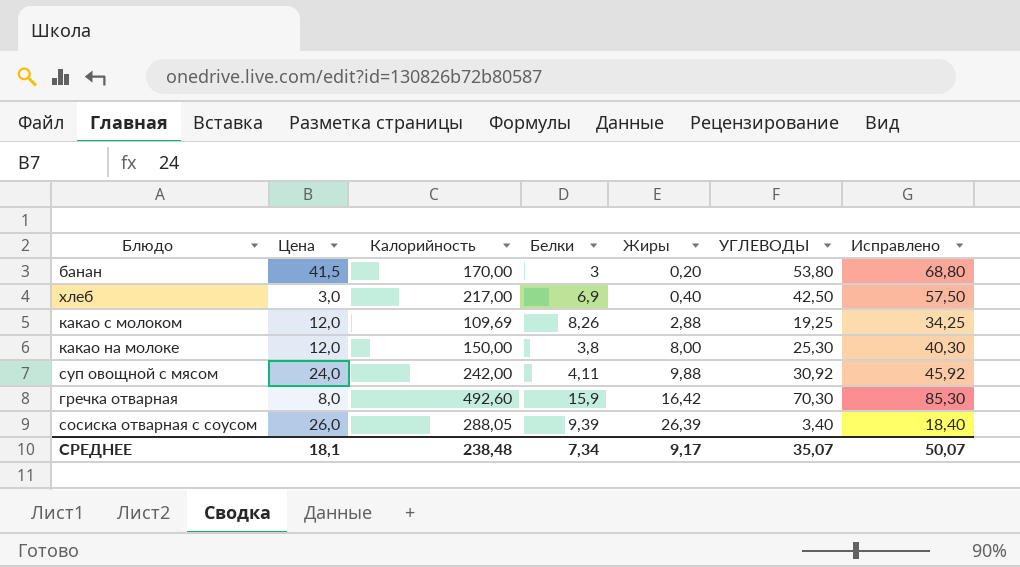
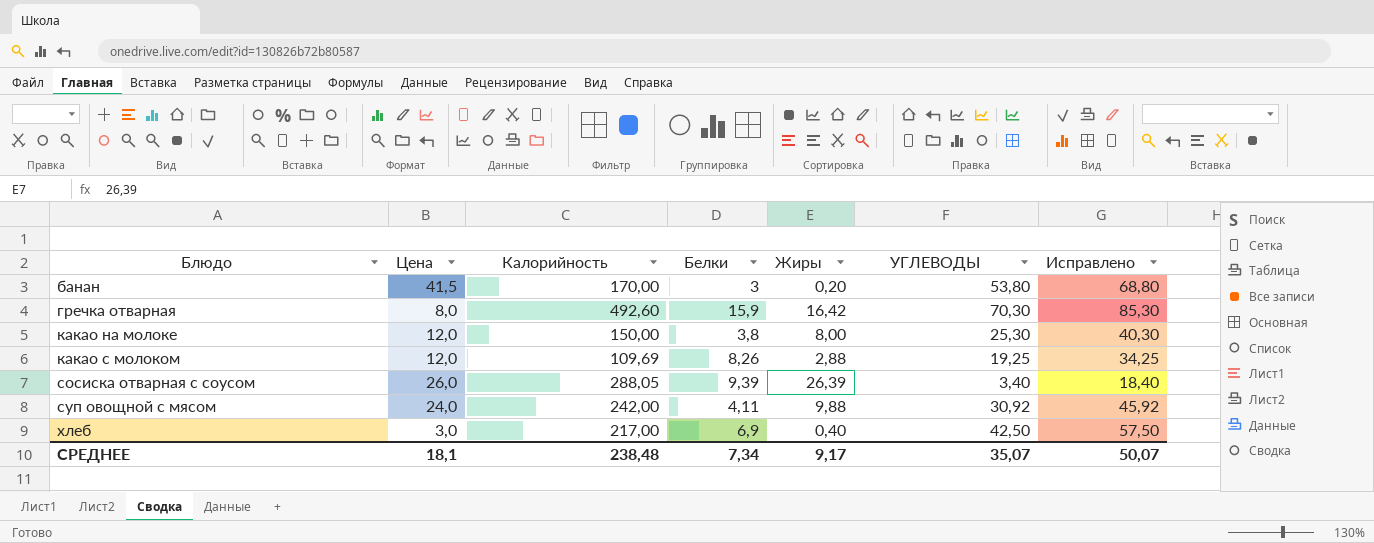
row order: Жиры ascending -> Блюдо ascending

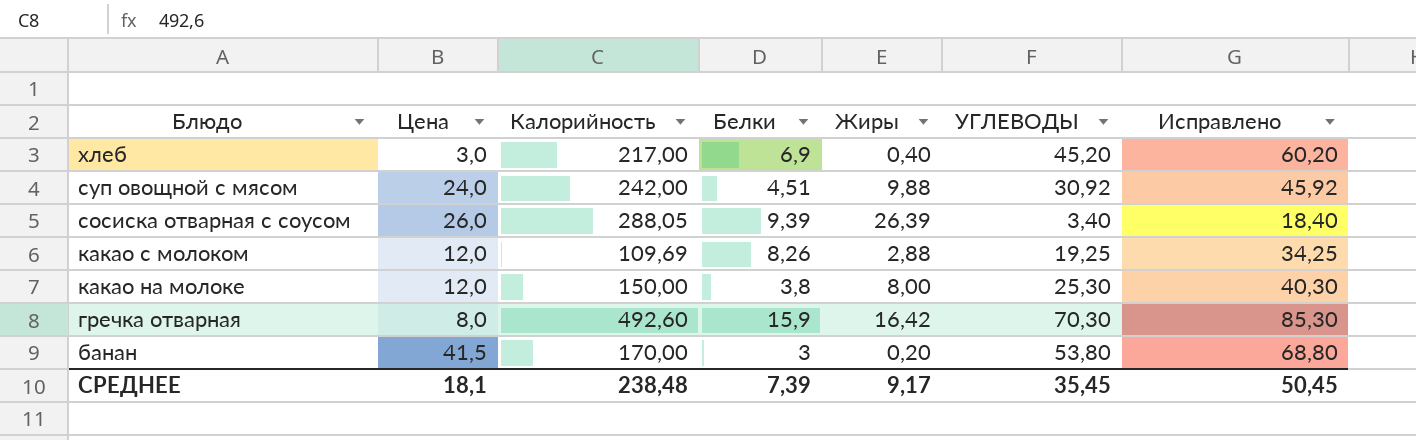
row order: Блюдо ascending -> Блюдо descending
хлеб | УГЛЕВОДЫ: 42,50 -> 45,20
хлеб | Исправлено: 57,50 -> 60,20
суп овощной с мясом | Белки: 4,11 -> 4,51
СРЕДНЕЕ | Белки: 7,34 -> 7,39
СРЕДНЕЕ | УГЛЕВОДЫ: 35,07 -> 35,45
СРЕДНЕЕ | Исправлено: 50,07 -> 50,45

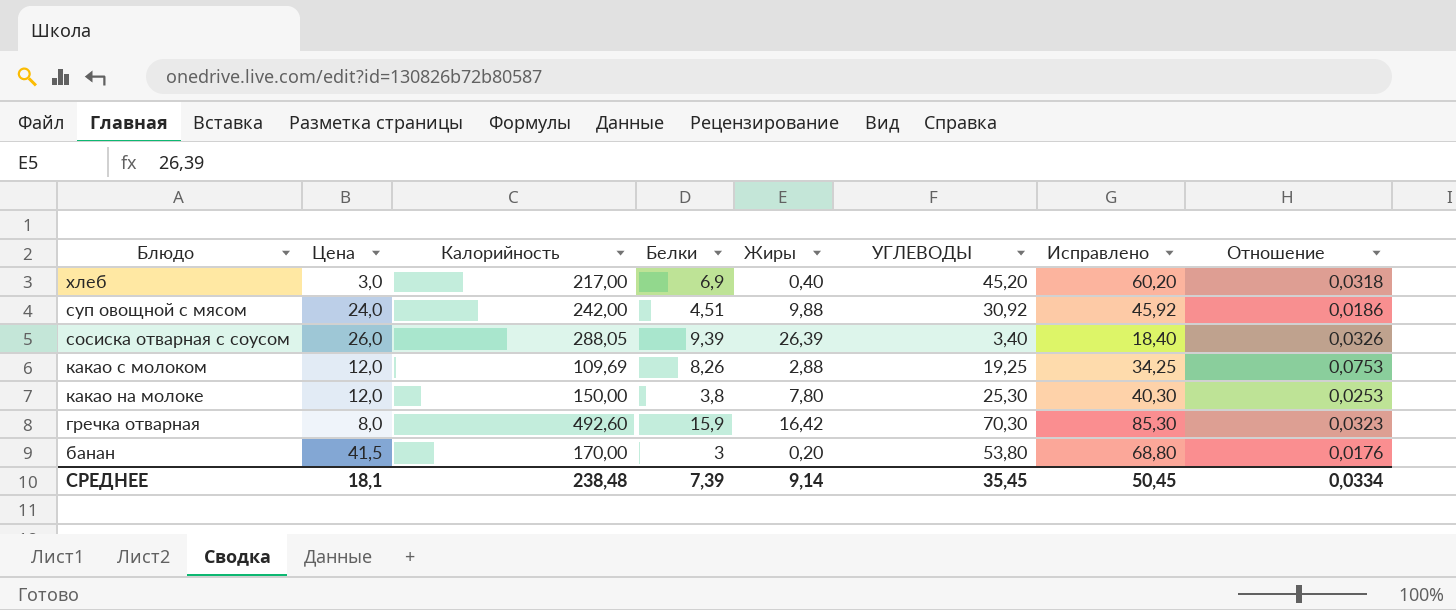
column Отношение | formula: none -> [Белки] / [Калорийность]
какао на молоке | Жиры: 8,00 -> 7,80
СРЕДНЕЕ | Жиры: 9,17 -> 9,14

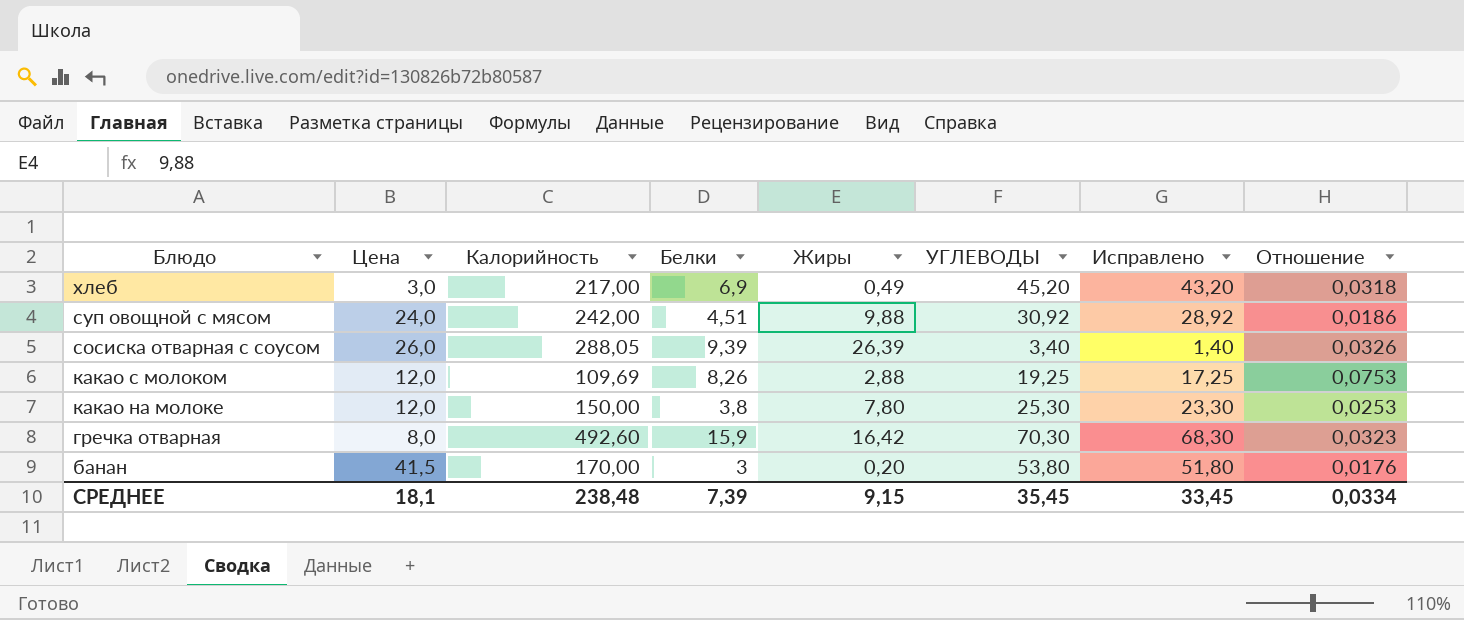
column Исправлено | formula: [УГЛЕВОДЫ] + 15 -> [УГЛЕВОДЫ] - 2
хлеб | Жиры: 0,40 -> 0,49
СРЕДНЕЕ | Жиры: 9,14 -> 9,15
СРЕДНЕЕ | Исправлено: 50,45 -> 33,45

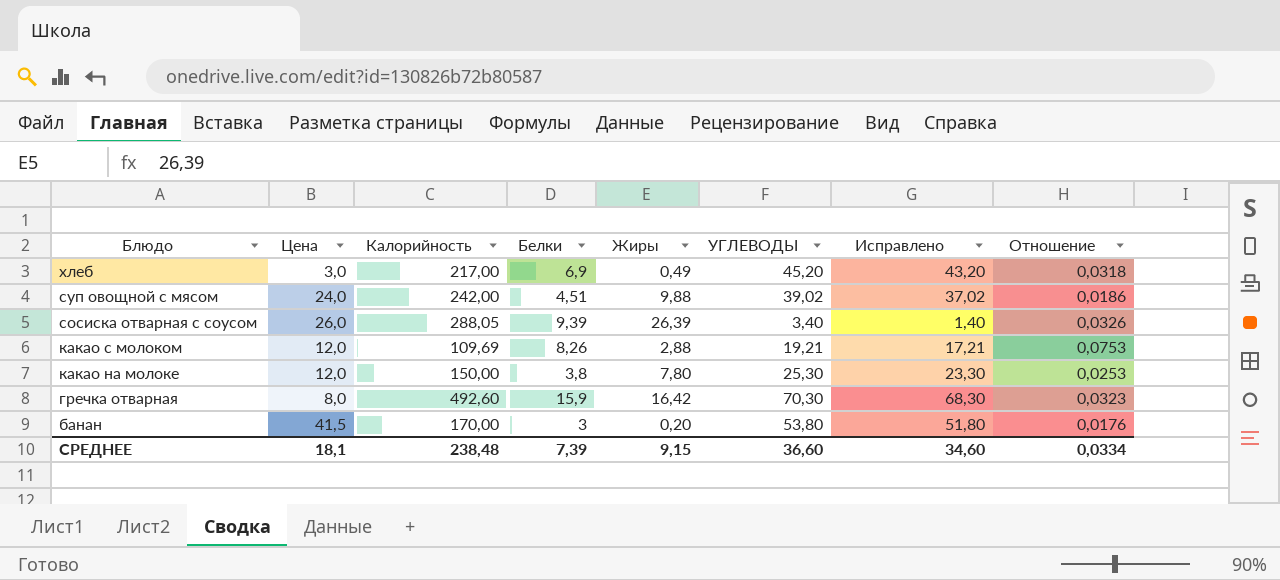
суп овощной с мясом | УГЛЕВОДЫ: 30,92 -> 39,02
суп овощной с мясом | Исправлено: 28,92 -> 37,02
какао с молоком | УГЛЕВОДЫ: 19,25 -> 19,21
какао с молоком | Исправлено: 17,25 -> 17,21
СРЕДНЕЕ | УГЛЕВОДЫ: 35,45 -> 36,60
СРЕДНЕЕ | Исправлено: 33,45 -> 34,60

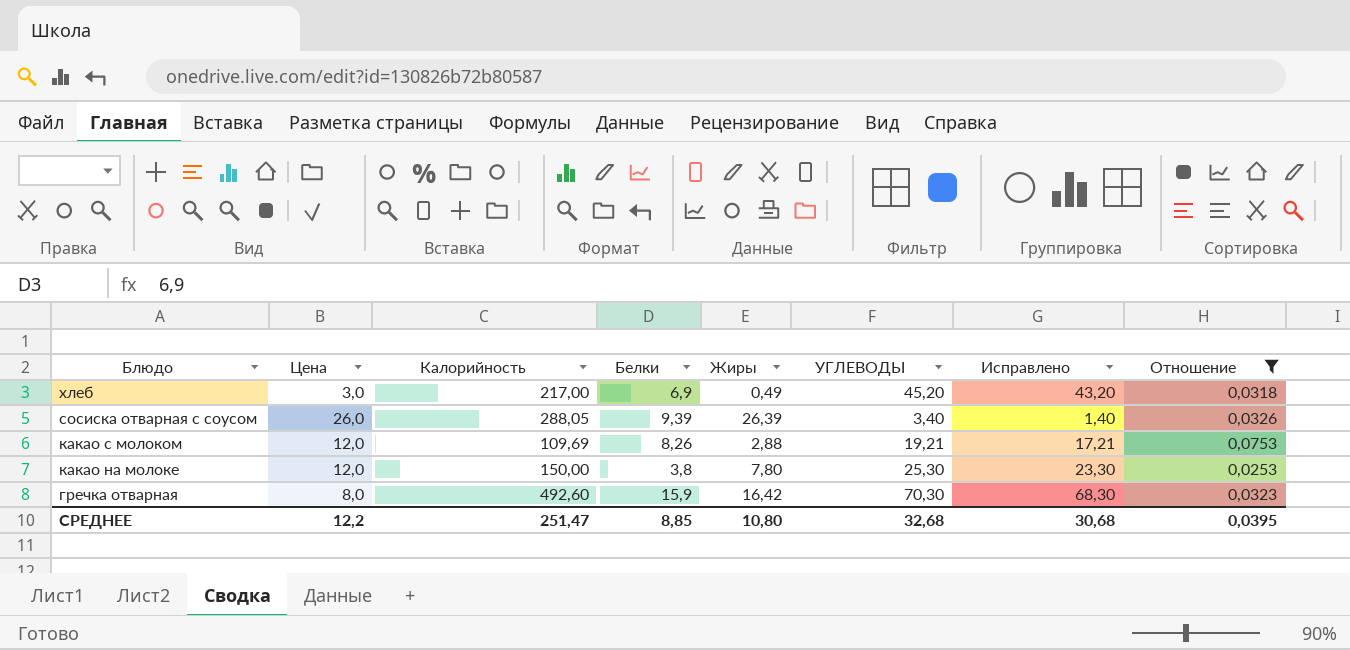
filter: none -> Отношение >= 0,0253
СРЕДНЕЕ | Цена: 18,1 -> 12,2
СРЕДНЕЕ | Калорийность: 238,48 -> 251,47
СРЕДНЕЕ | Белки: 7,39 -> 8,85
СРЕДНЕЕ | Жиры: 9,15 -> 10,80
СРЕДНЕЕ | УГЛЕВОДЫ: 36,60 -> 32,68
СРЕДНЕЕ | Исправлено: 34,60 -> 30,68
СРЕДНЕЕ | Отношение: 0,0334 -> 0,0395

